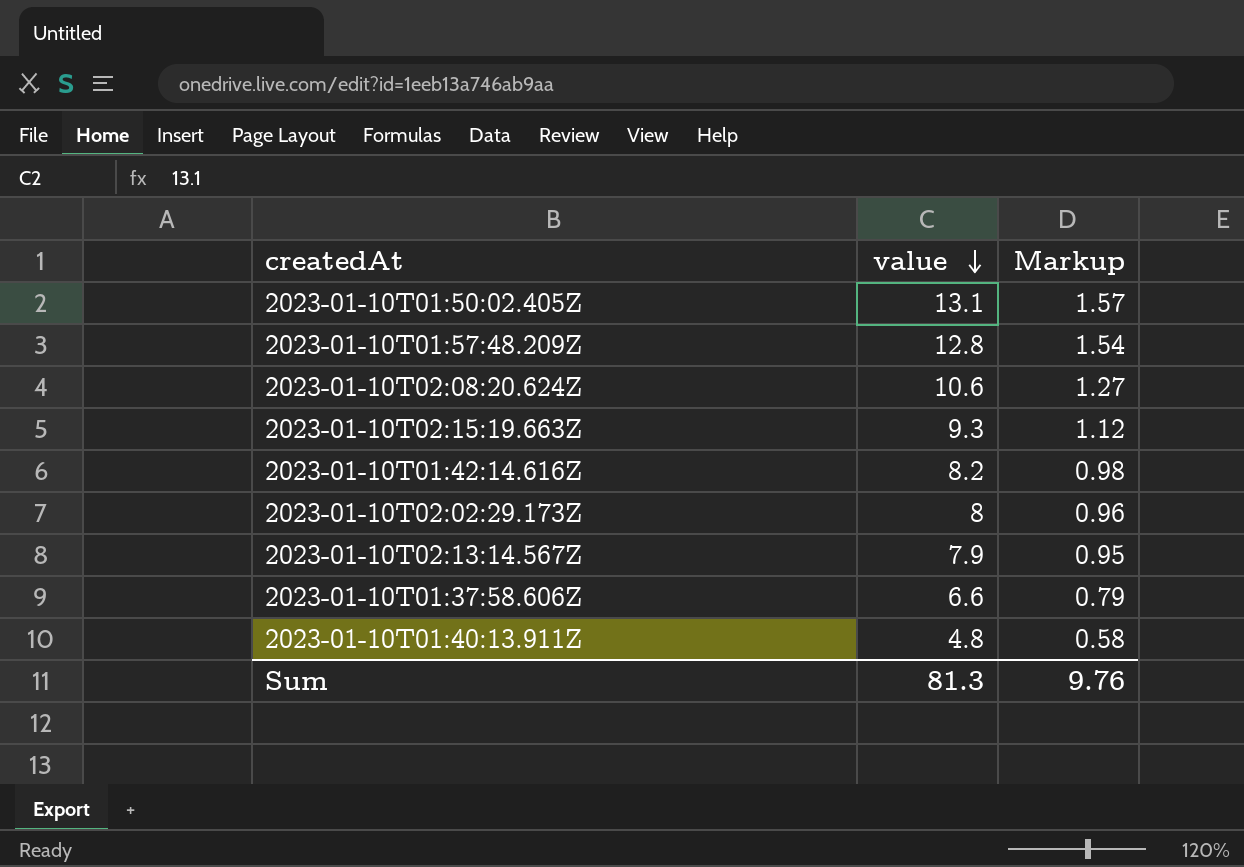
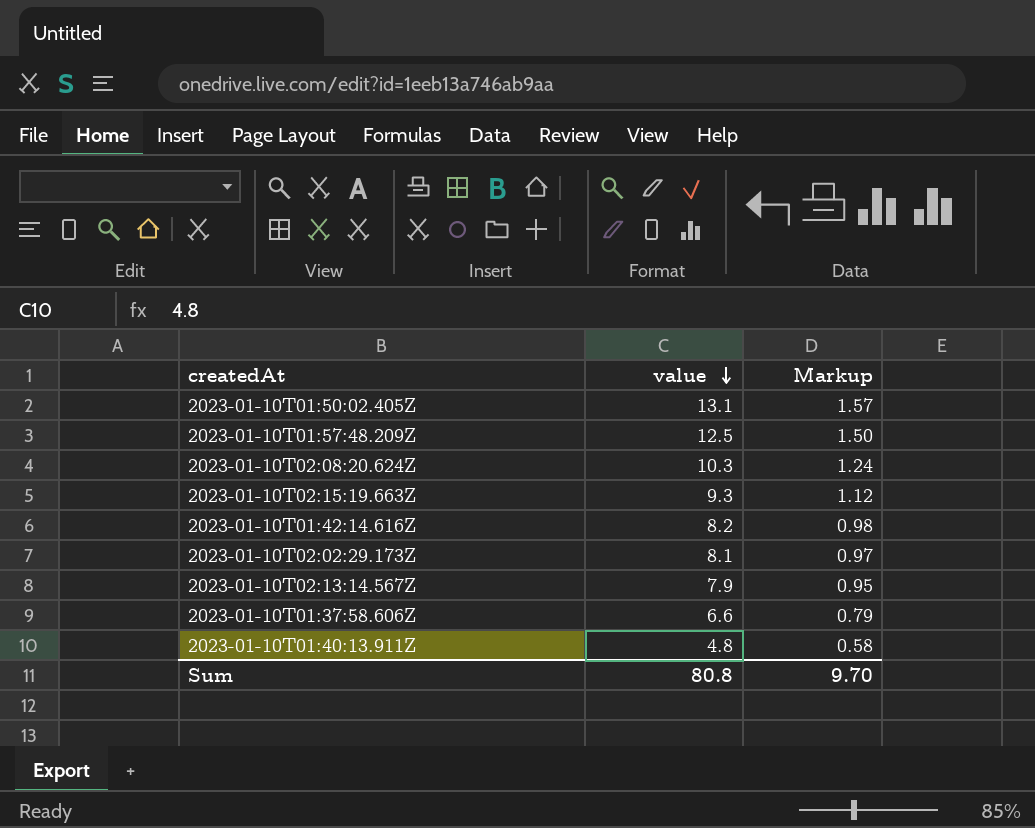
2023-01-10T01:57:48.209Z | value: 12.8 -> 12.5
2023-01-10T01:57:48.209Z | Markup: 1.54 -> 1.50
2023-01-10T02:08:20.624Z | value: 10.6 -> 10.3
2023-01-10T02:08:20.624Z | Markup: 1.27 -> 1.24
2023-01-10T02:02:29.173Z | value: 8 -> 8.1
2023-01-10T02:02:29.173Z | Markup: 0.96 -> 0.97
Sum | value: 81.3 -> 80.8
Sum | Markup: 9.76 -> 9.70

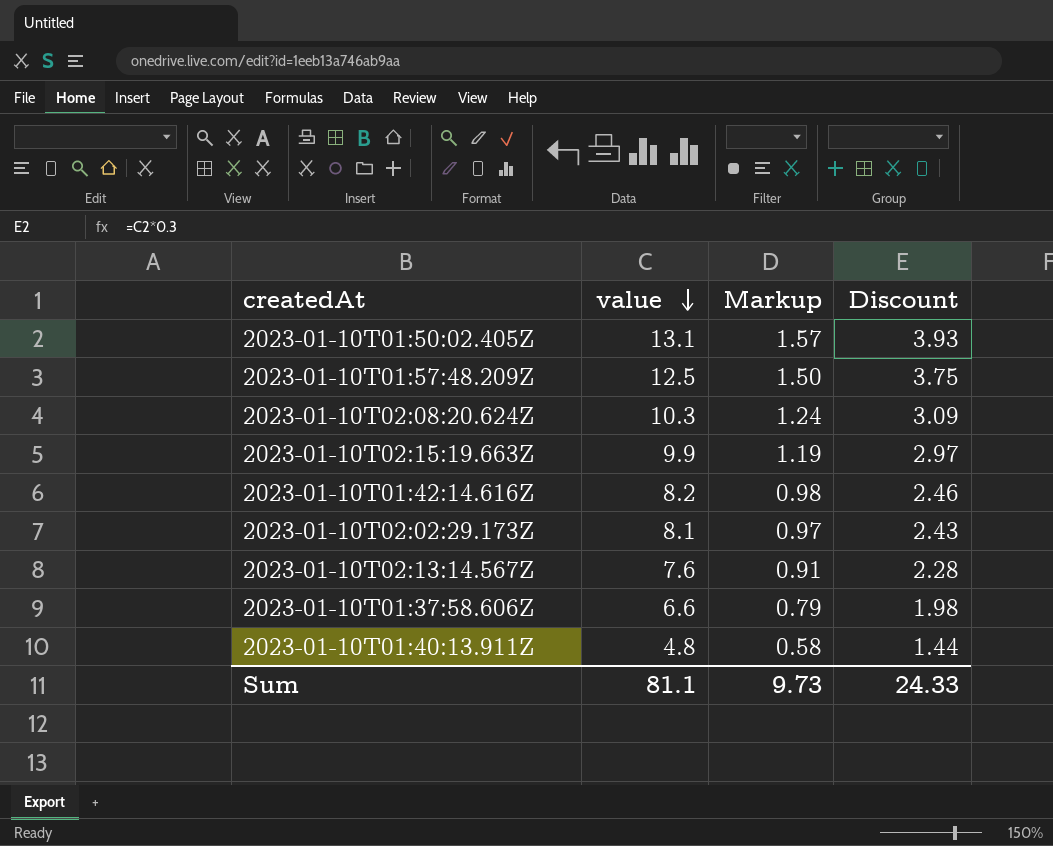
column Discount | formula: none -> [value] * 0.3
2023-01-10T02:15:19.663Z | value: 9.3 -> 9.9
2023-01-10T02:15:19.663Z | Markup: 1.12 -> 1.19
2023-01-10T02:13:14.567Z | value: 7.9 -> 7.6
2023-01-10T02:13:14.567Z | Markup: 0.95 -> 0.91
Sum | value: 80.8 -> 81.1
Sum | Markup: 9.70 -> 9.73

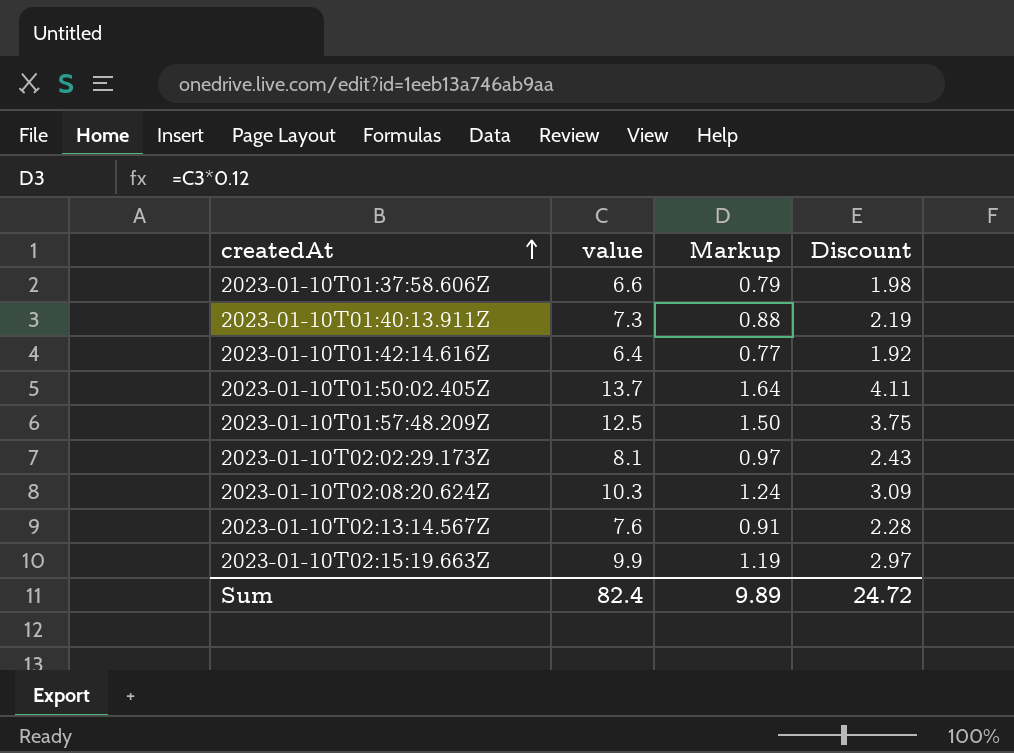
row order: value descending -> createdAt ascending
2023-01-10T01:40:13.911Z | value: 4.8 -> 7.3
2023-01-10T01:40:13.911Z | Markup: 0.58 -> 0.88
2023-01-10T01:40:13.911Z | Discount: 1.44 -> 2.19
2023-01-10T01:42:14.616Z | value: 8.2 -> 6.4
2023-01-10T01:42:14.616Z | Markup: 0.98 -> 0.77
2023-01-10T01:42:14.616Z | Discount: 2.46 -> 1.92
2023-01-10T01:50:02.405Z | value: 13.1 -> 13.7
2023-01-10T01:50:02.405Z | Markup: 1.57 -> 1.64
2023-01-10T01:50:02.405Z | Discount: 3.93 -> 4.11
Sum | value: 81.1 -> 82.4
Sum | Markup: 9.73 -> 9.89
Sum | Discount: 24.33 -> 24.72

